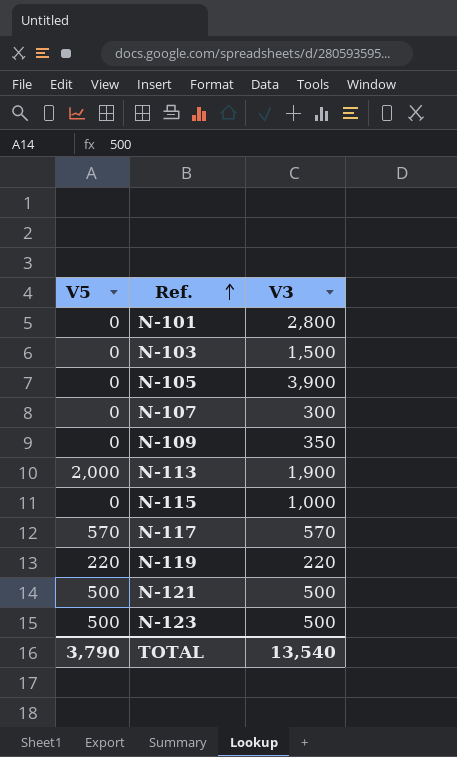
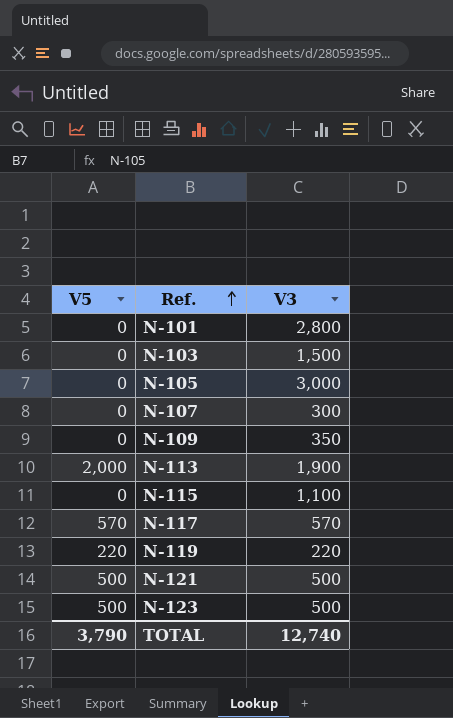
N-105 | V3: 3,900 -> 3,000
N-115 | V3: 1,000 -> 1,100
TOTAL | V3: 13,540 -> 12,740

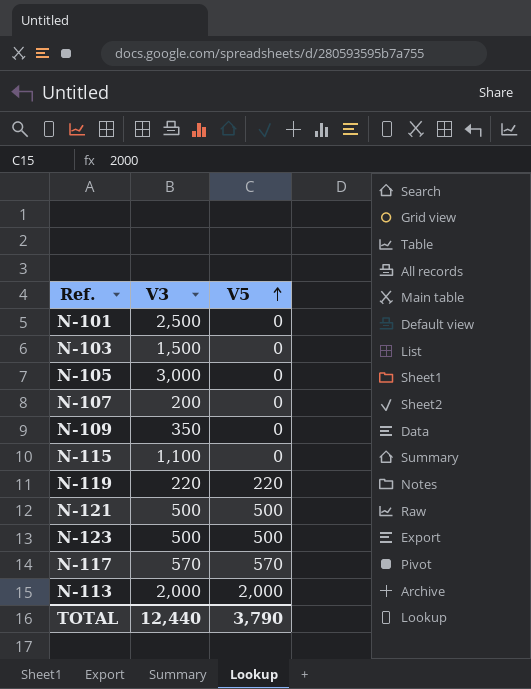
row order: Ref. ascending -> V5 ascending
column V5 | position: 1 -> 3
N-101 | V3: 2,800 -> 2,500
N-107 | V3: 300 -> 200
N-113 | V3: 1,900 -> 2,000
TOTAL | V3: 12,740 -> 12,440

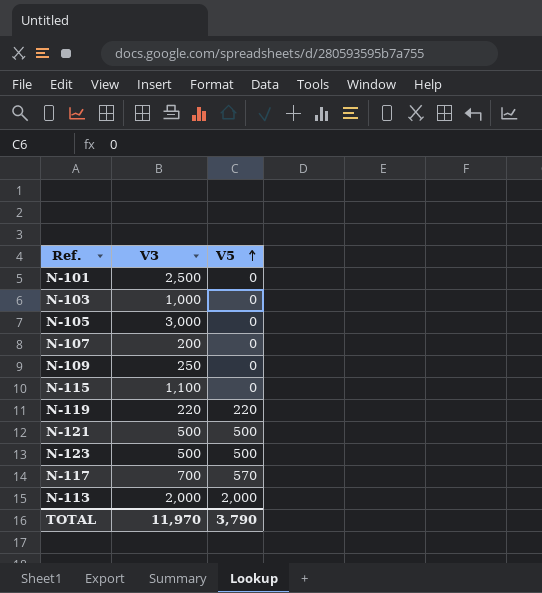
N-103 | V3: 1,500 -> 1,000
N-109 | V3: 350 -> 250
N-117 | V3: 570 -> 700
TOTAL | V3: 12,440 -> 11,970

